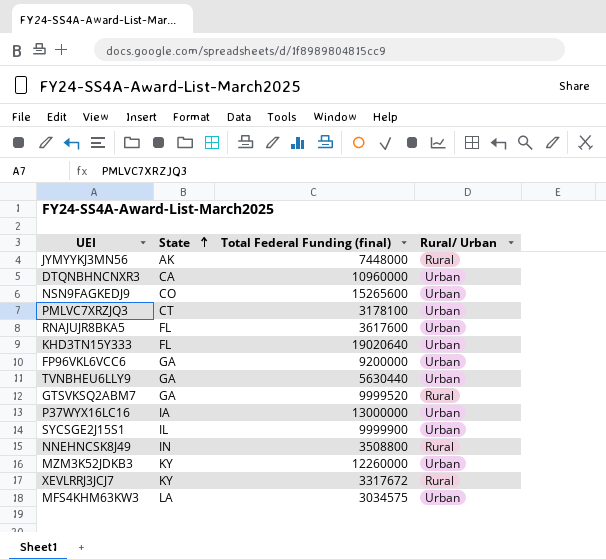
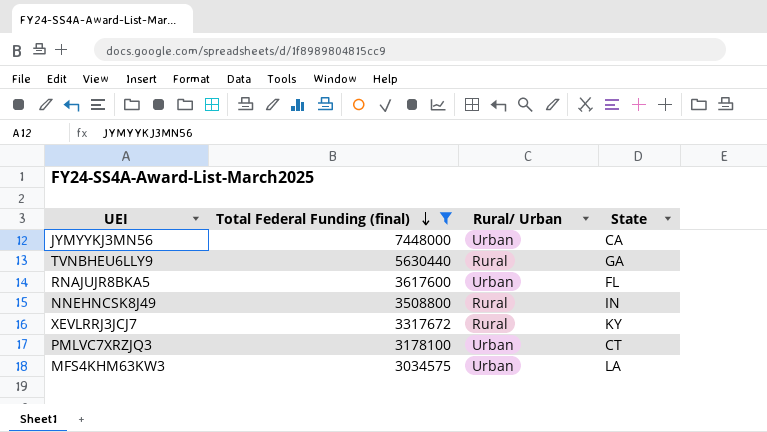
filter: none -> Total Federal Funding (final) <= 7448000
row order: State ascending -> Total Federal Funding (final) descending
column State | position: 2 -> 4
JYMYYKJ3MN56 | Rural/ Urban: Rural -> Urban
JYMYYKJ3MN56 | State: AK -> CA
TVNBHEU6LLY9 | Rural/ Urban: Urban -> Rural

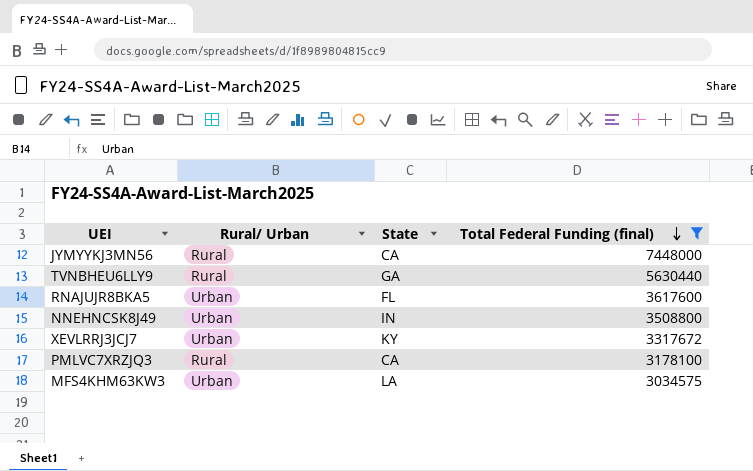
column Total Federal Funding (final) | position: 2 -> 4
JYMYYKJ3MN56 | Rural/ Urban: Urban -> Rural
NNEHNCSK8J49 | Rural/ Urban: Rural -> Urban
XEVLRRJ3JCJ7 | Rural/ Urban: Rural -> Urban
PMLVC7XRZJQ3 | Rural/ Urban: Urban -> Rural
PMLVC7XRZJQ3 | State: CT -> CA

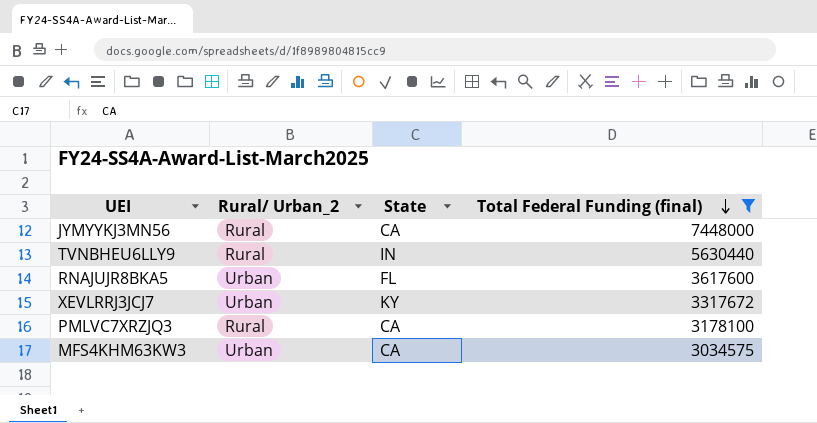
column name: Rural/ Urban -> Rural/ Urban_2
row NNEHNCSK8J49: Urban | IN | 3508800 -> none
TVNBHEU6LLY9 | State: GA -> IN
MFS4KHM63KW3 | State: LA -> CA

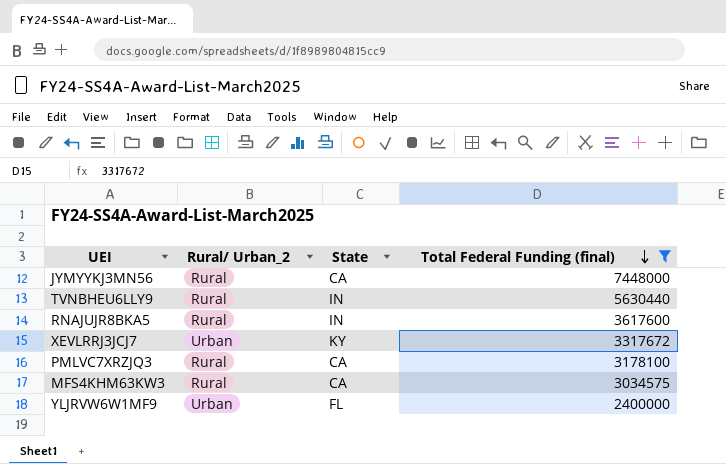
RNAJUJR8BKA5 | Rural/ Urban_2: Urban -> Rural
RNAJUJR8BKA5 | State: FL -> IN
MFS4KHM63KW3 | Rural/ Urban_2: Urban -> Rural
row YLJRVW6W1MF9: none -> Urban | FL | 2400000

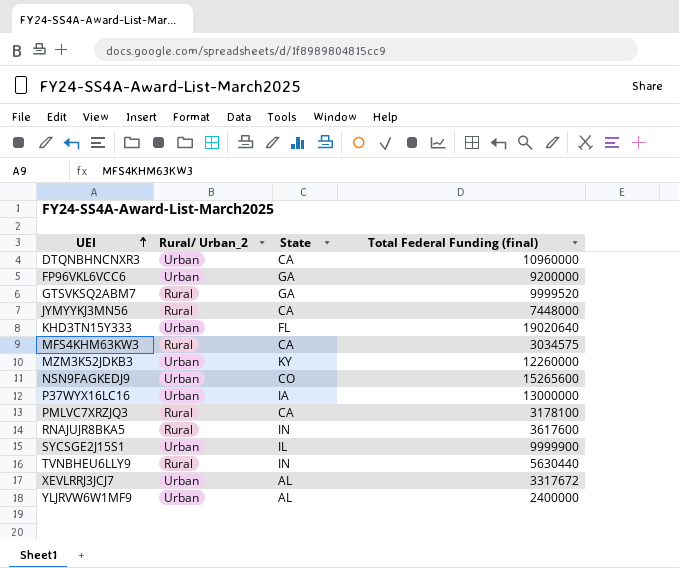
filter: Total Federal Funding (final) <= 7448000 -> none
row order: Total Federal Funding (final) descending -> UEI ascending
XEVLRRJ3JCJ7 | State: KY -> AL
YLJRVW6W1MF9 | State: FL -> AL

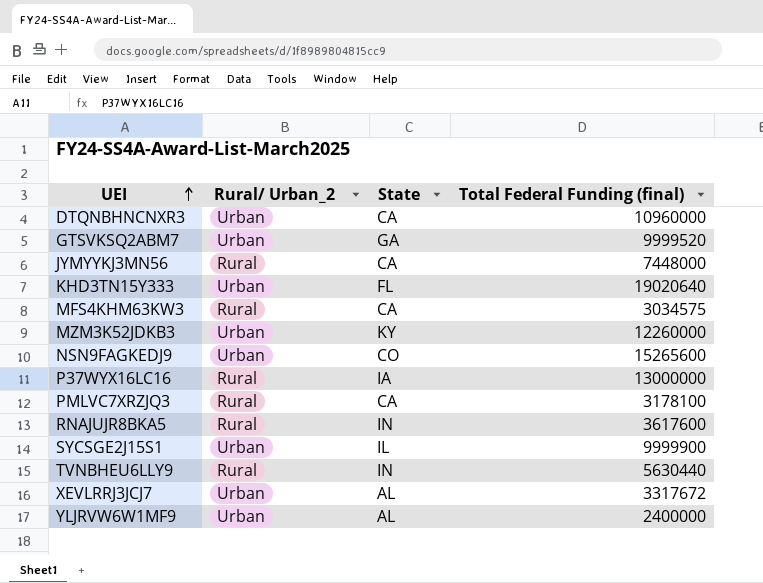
row FP96VKL6VCC6: Urban | GA | 9200000 -> none
GTSVKSQ2ABM7 | Rural/ Urban_2: Rural -> Urban
P37WYX16LC16 | Rural/ Urban_2: Urban -> Rural

